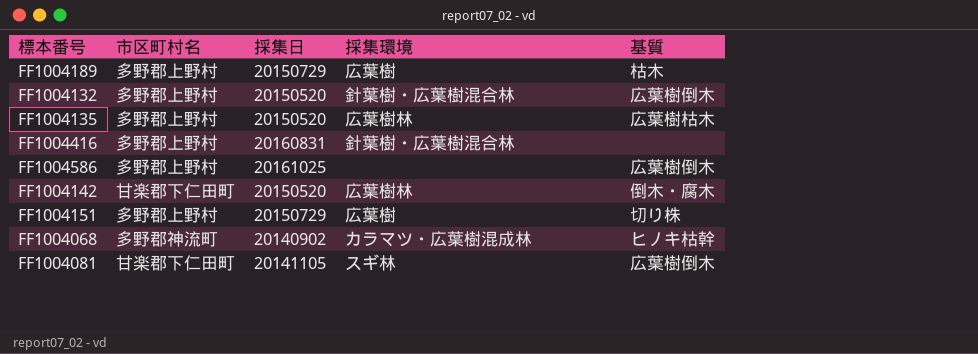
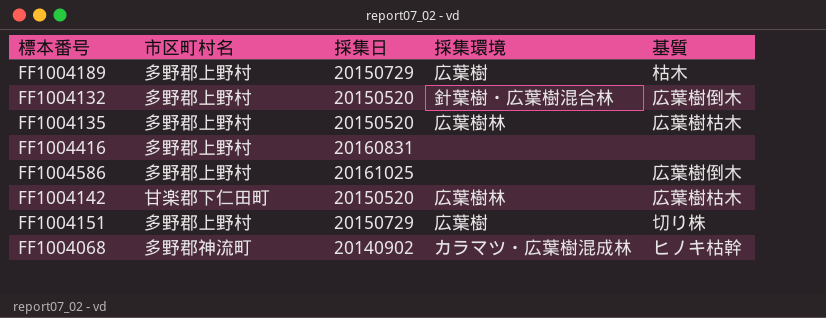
row FF1004081: 甘楽郡下仁田町 | 20141105 | スギ林 | 広葉樹倒木 -> none
FF1004416 | 採集環境: 針葉樹・広葉樹混合林 -> none
FF1004142 | 基質: 倒木・腐木 -> 広葉樹枯木

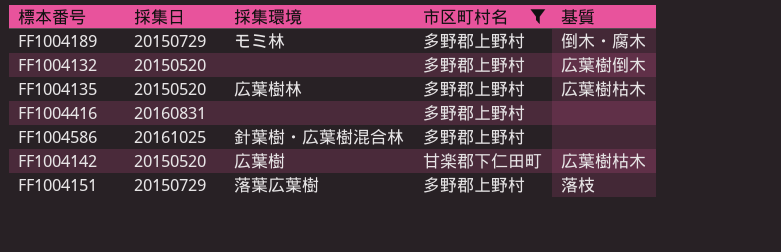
filter: none -> 市区町村名 != 多野郡神流町
column 市区町村名 | position: 2 -> 4
FF1004189 | 採集環境: 広葉樹 -> モミ林
FF1004189 | 基質: 枯木 -> 倒木・腐木
FF1004132 | 採集環境: 針葉樹・広葉樹混合林 -> none
FF1004586 | 採集環境: none -> 針葉樹・広葉樹混合林
FF1004586 | 基質: 広葉樹倒木 -> none
FF1004142 | 採集環境: 広葉樹林 -> 広葉樹
FF1004151 | 採集環境: 広葉樹 -> 落葉広葉樹
FF1004151 | 基質: 切り株 -> 落枝

